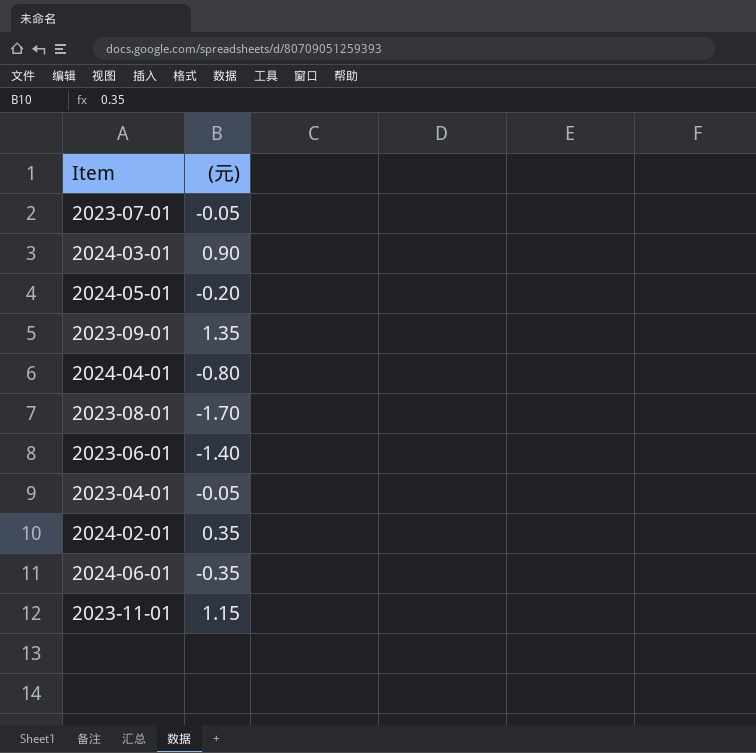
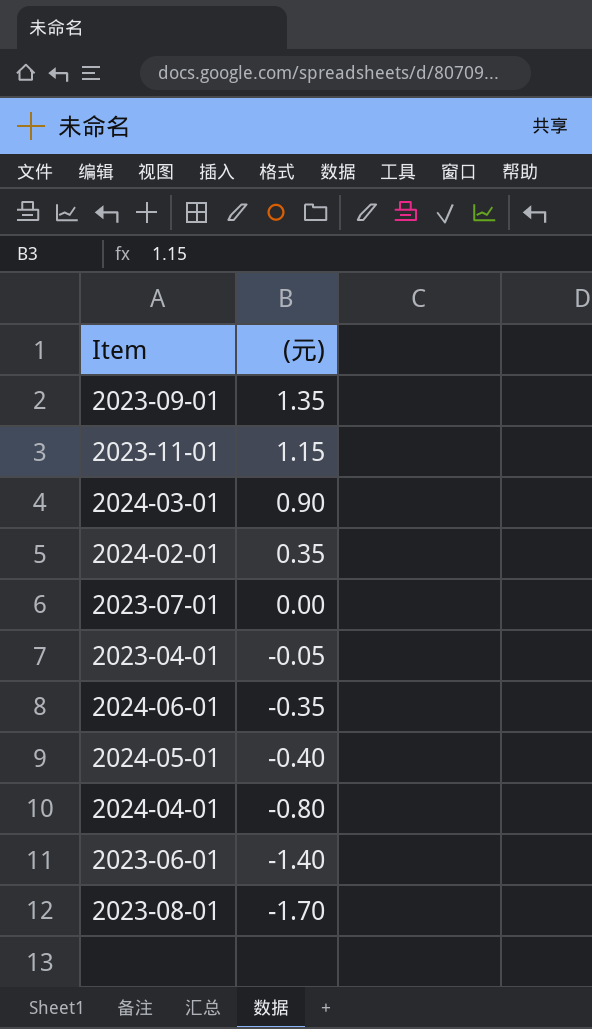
row order: none -> (元) descending
2023-07-01 | (元): -0.05 -> 0.00
2024-05-01 | (元): -0.20 -> -0.40

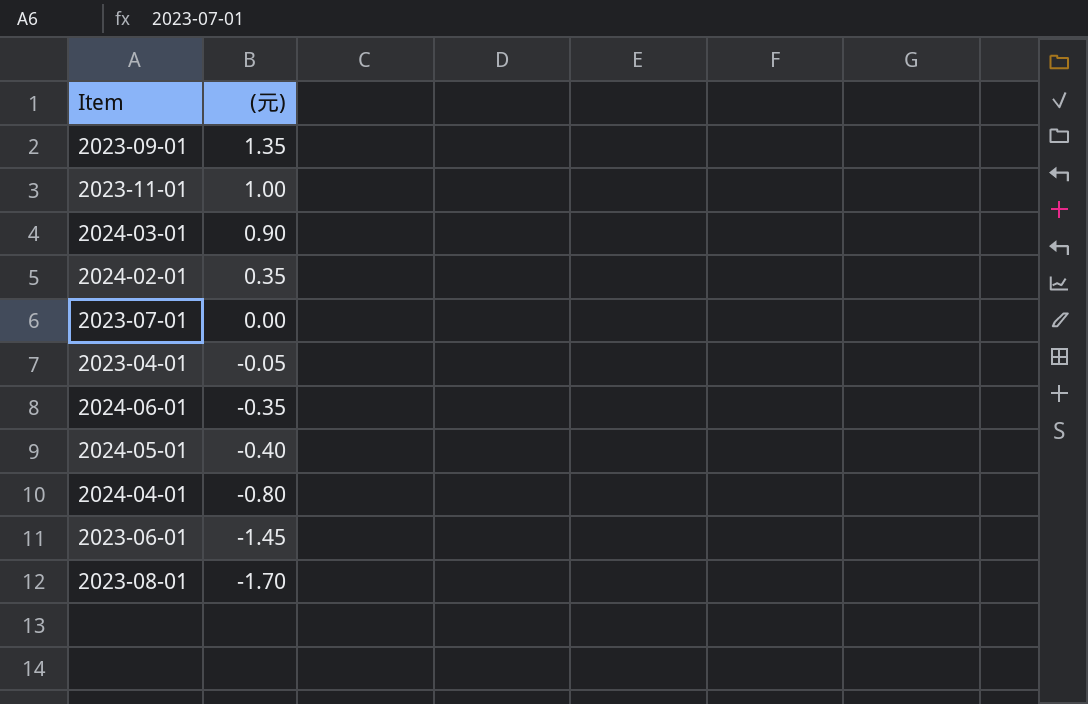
2023-11-01 | (元): 1.15 -> 1.00
2023-06-01 | (元): -1.40 -> -1.45

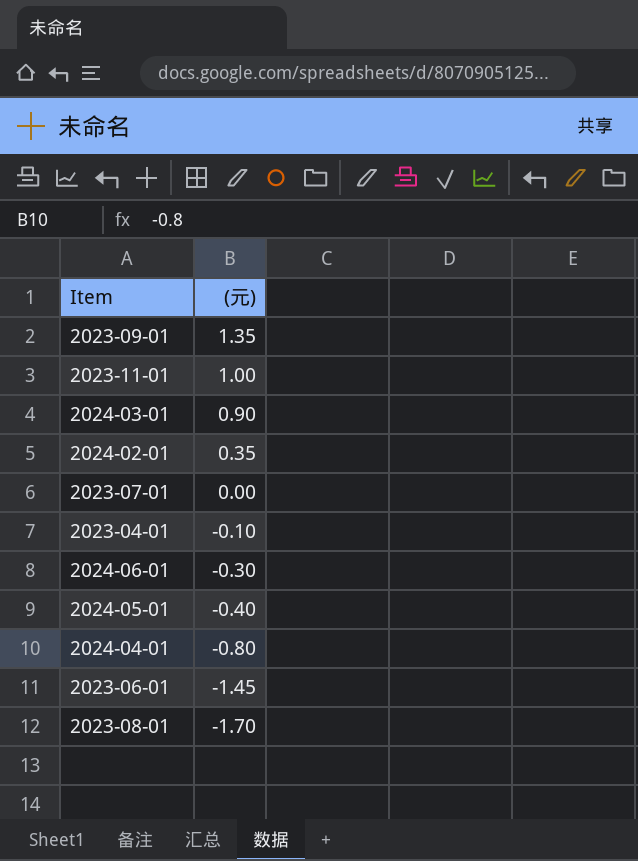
2023-04-01 | (元): -0.05 -> -0.10
2024-06-01 | (元): -0.35 -> -0.30

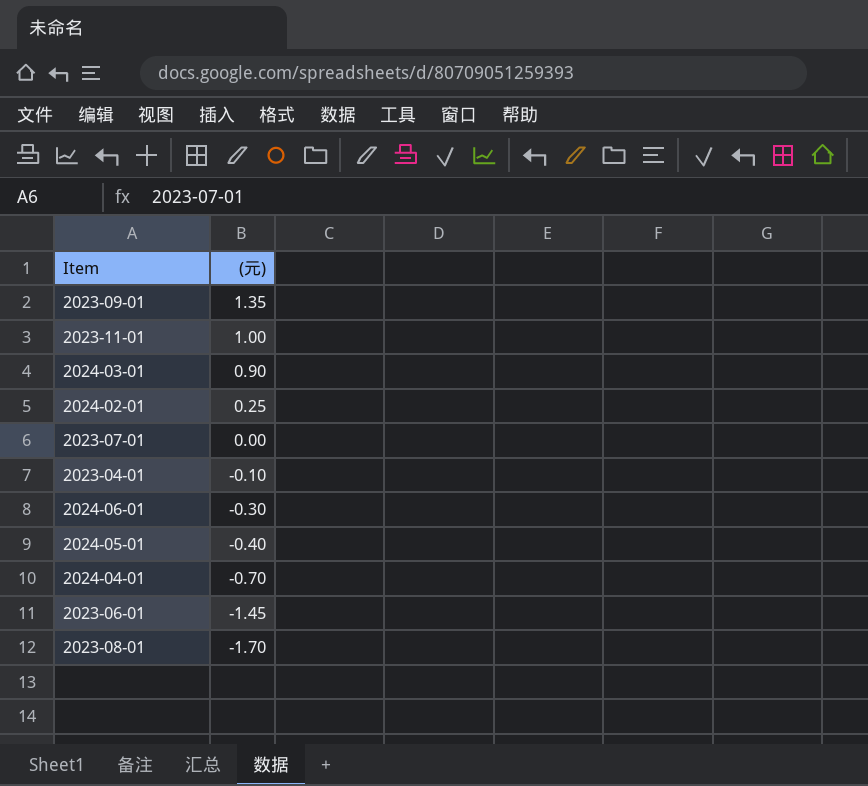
2024-02-01 | (元): 0.35 -> 0.25
2024-04-01 | (元): -0.80 -> -0.70

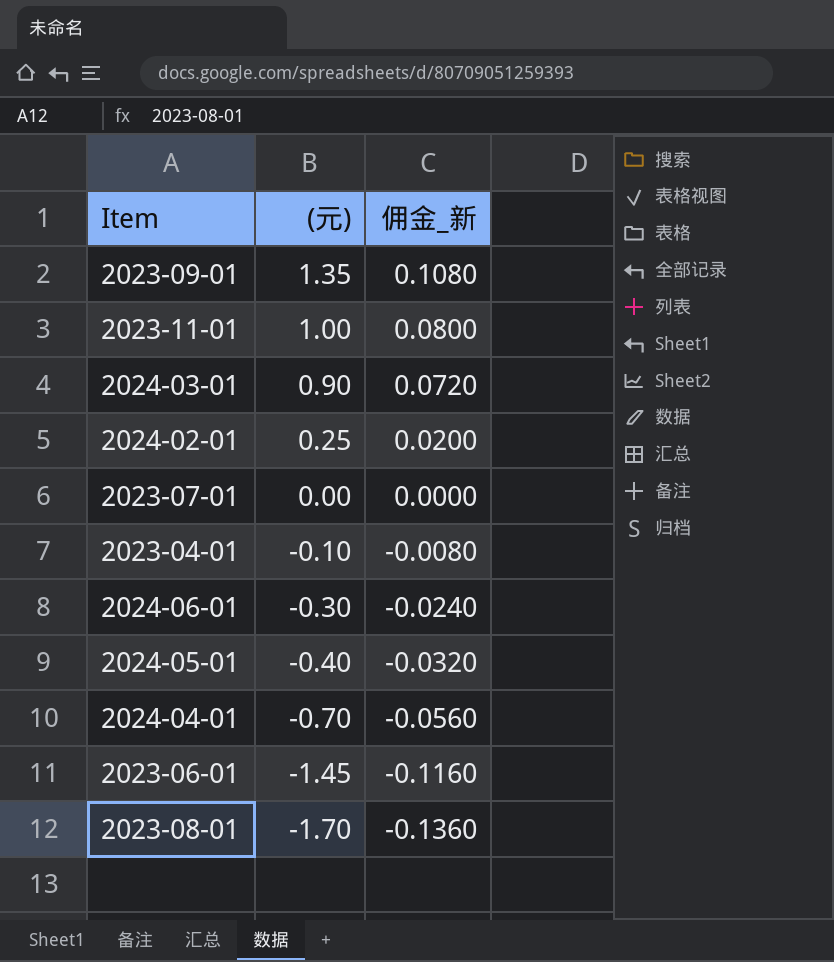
column 佣金_新 | formula: none -> [(元)] * 0.08

